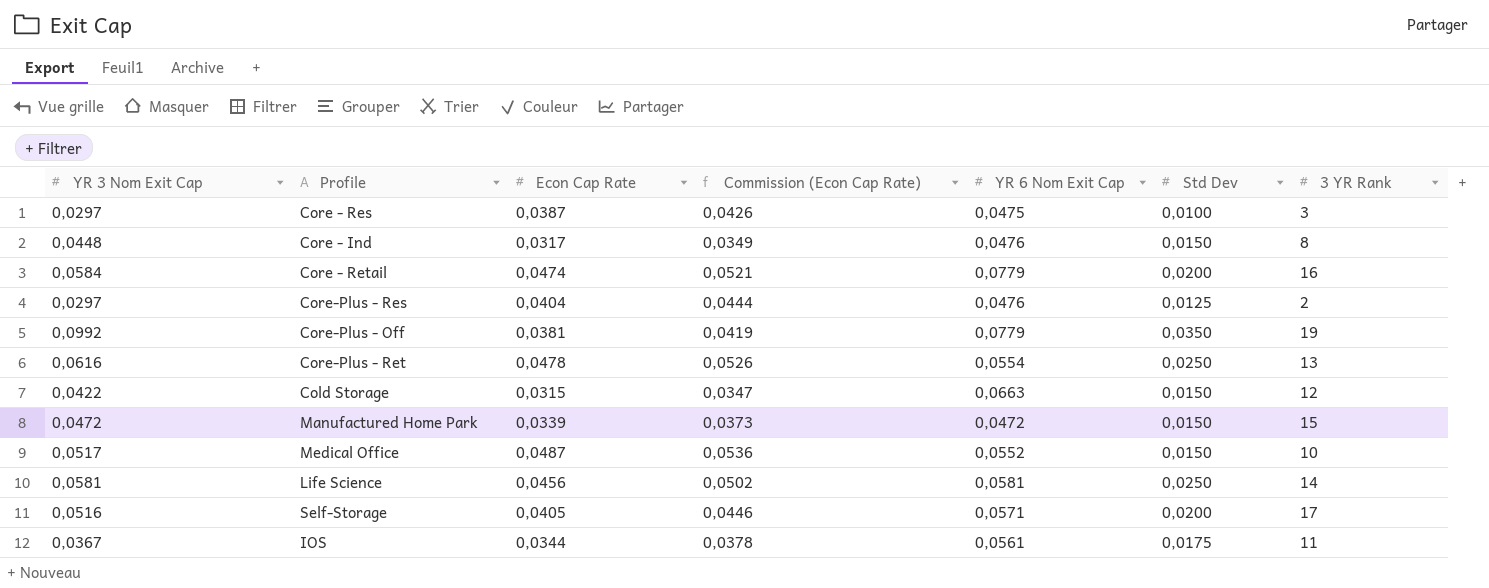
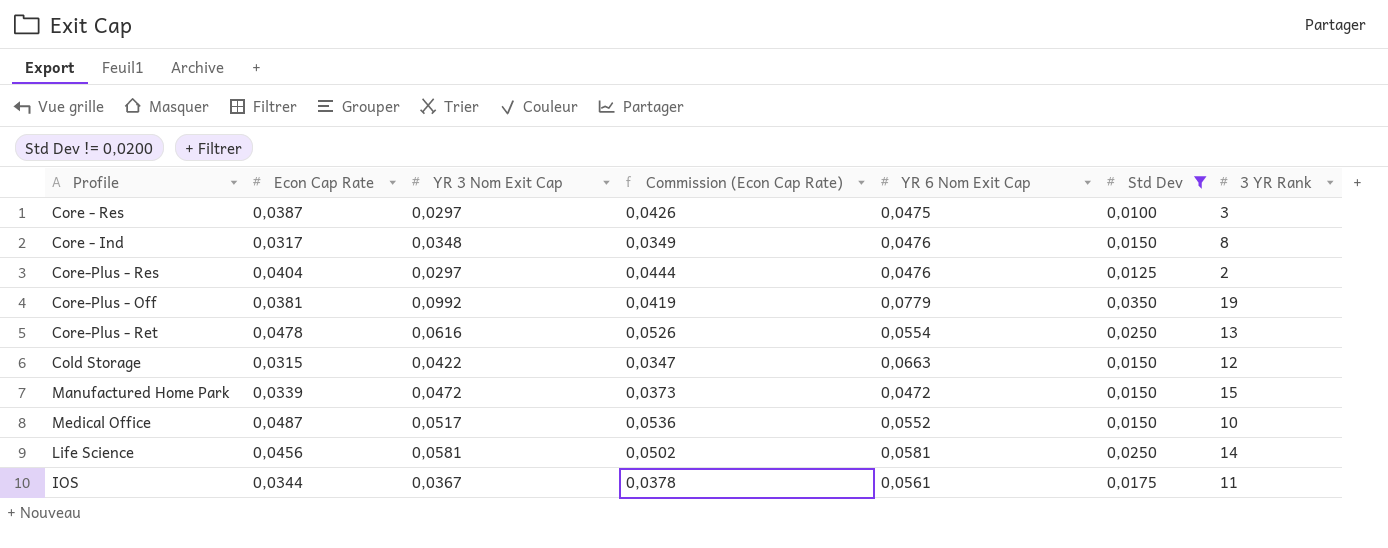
filter: none -> Std Dev != 0,0200
column YR 3 Nom Exit Cap | position: 1 -> 3
Core - Ind | YR 3 Nom Exit Cap: 0,0448 -> 0,0348

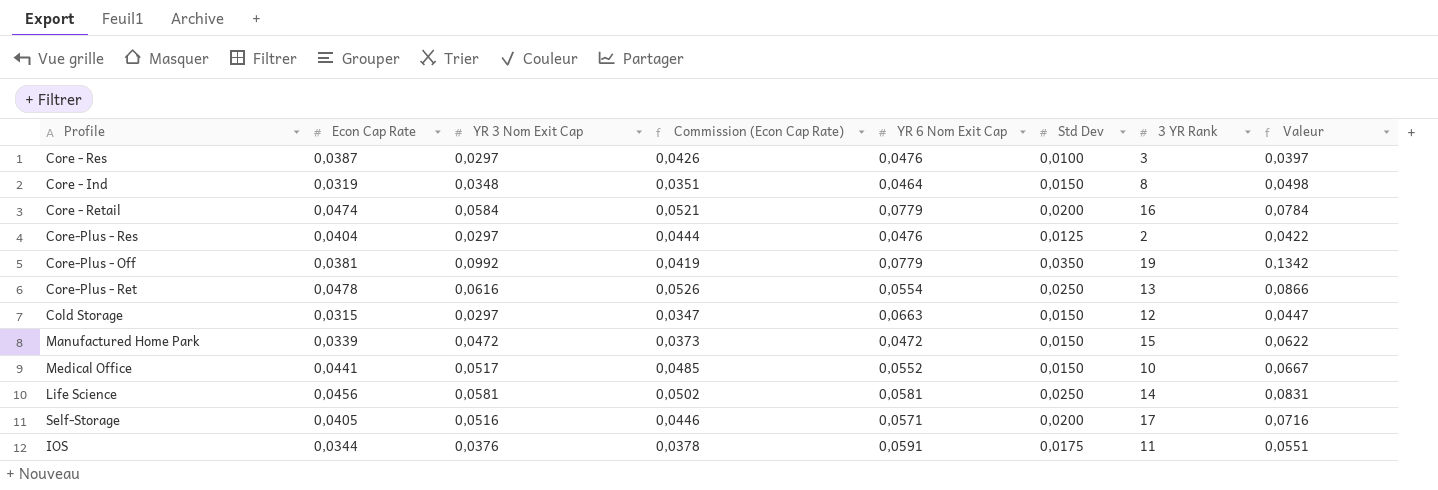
filter: Std Dev != 0,0200 -> none
column Valeur | formula: none -> [YR 3 Nom Exit Cap] + [Std Dev]
Core - Res | YR 6 Nom Exit Cap: 0,0475 -> 0,0476
Core - Ind | Econ Cap Rate: 0,0317 -> 0,0319
Core - Ind | Commission (Econ Cap Rate): 0,0349 -> 0,0351
Core - Ind | YR 6 Nom Exit Cap: 0,0476 -> 0,0464
Cold Storage | YR 3 Nom Exit Cap: 0,0422 -> 0,0297
Medical Office | Econ Cap Rate: 0,0487 -> 0,0441
Medical Office | Commission (Econ Cap Rate): 0,0536 -> 0,0485
IOS | YR 3 Nom Exit Cap: 0,0367 -> 0,0376
IOS | YR 6 Nom Exit Cap: 0,0561 -> 0,0591

